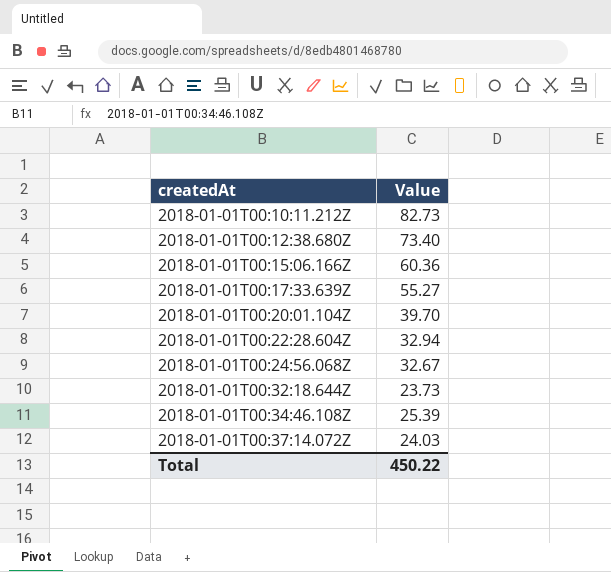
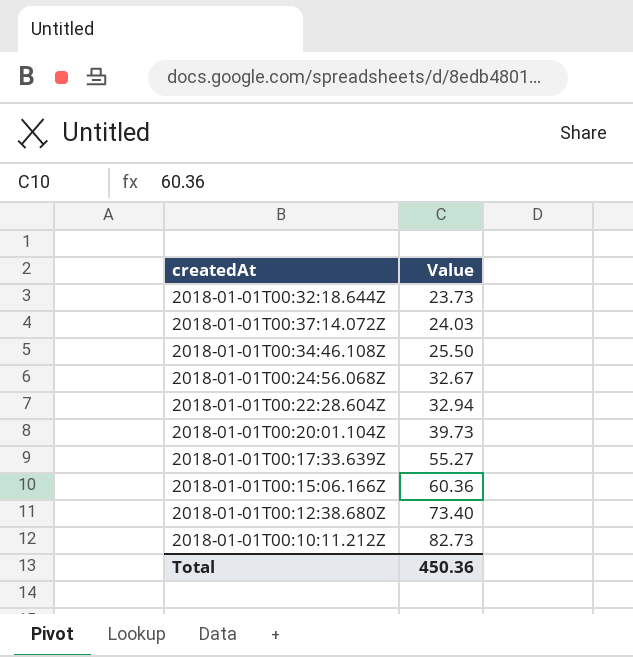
row order: createdAt ascending -> Value ascending
2018-01-01T00:34:46.108Z | Value: 25.39 -> 25.50
2018-01-01T00:20:01.104Z | Value: 39.70 -> 39.73
Total | Value: 450.22 -> 450.36

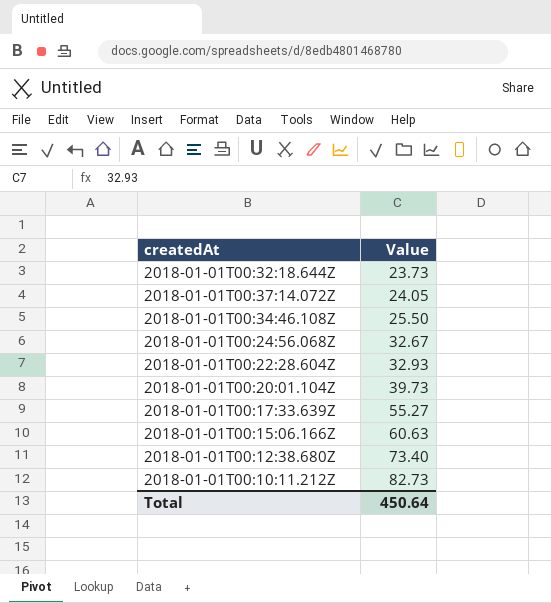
2018-01-01T00:37:14.072Z | Value: 24.03 -> 24.05
2018-01-01T00:22:28.604Z | Value: 32.94 -> 32.93
2018-01-01T00:15:06.166Z | Value: 60.36 -> 60.63
Total | Value: 450.36 -> 450.64

